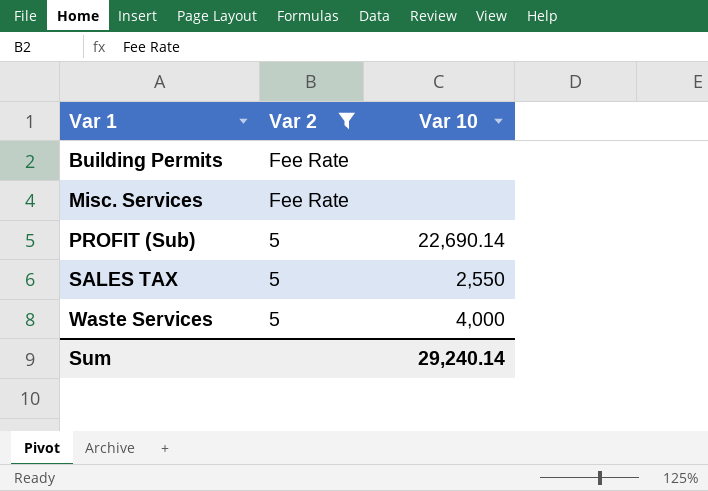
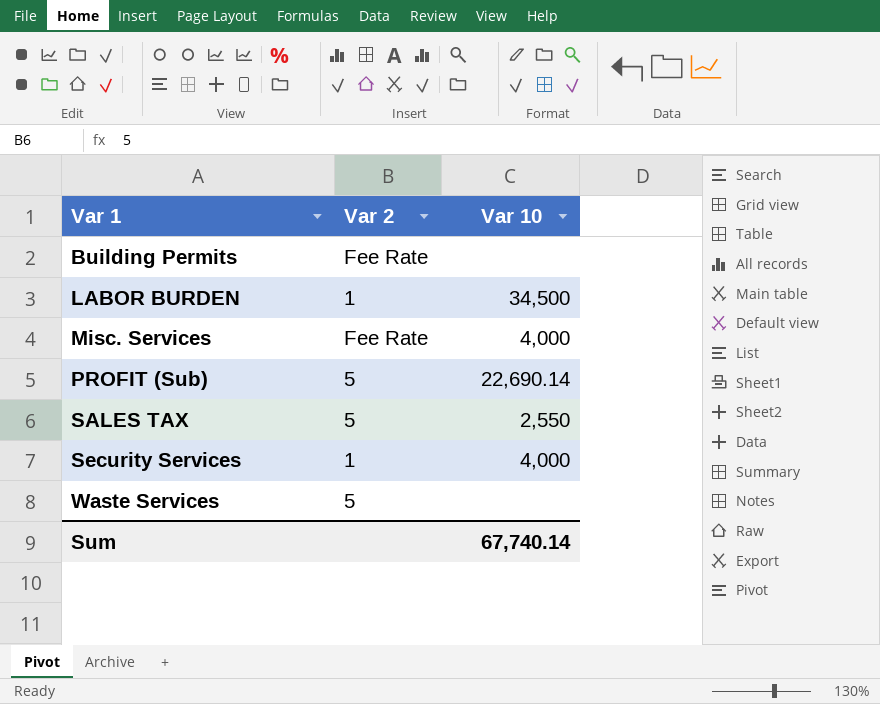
filter: Var 2 != 1 -> none
Misc. Services | Var 10: none -> 4,000
Waste Services | Var 10: 4,000 -> none
Sum | Var 10: 29,240.14 -> 67,740.14

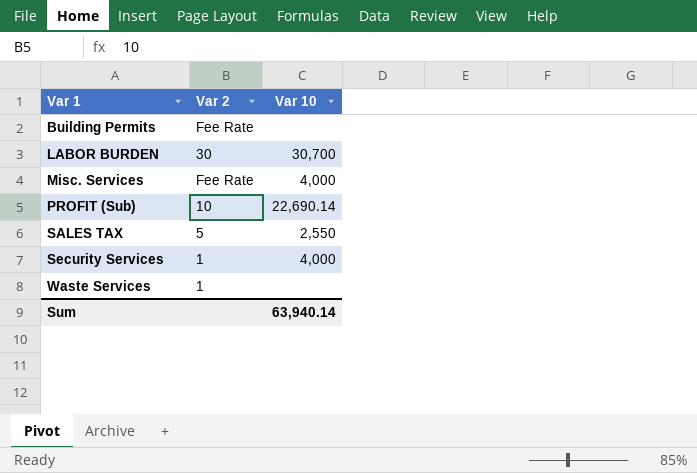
LABOR BURDEN | Var 2: 1 -> 30
LABOR BURDEN | Var 10: 34,500 -> 30,700
PROFIT (Sub) | Var 2: 5 -> 10
Waste Services | Var 2: 5 -> 1
Sum | Var 10: 67,740.14 -> 63,940.14

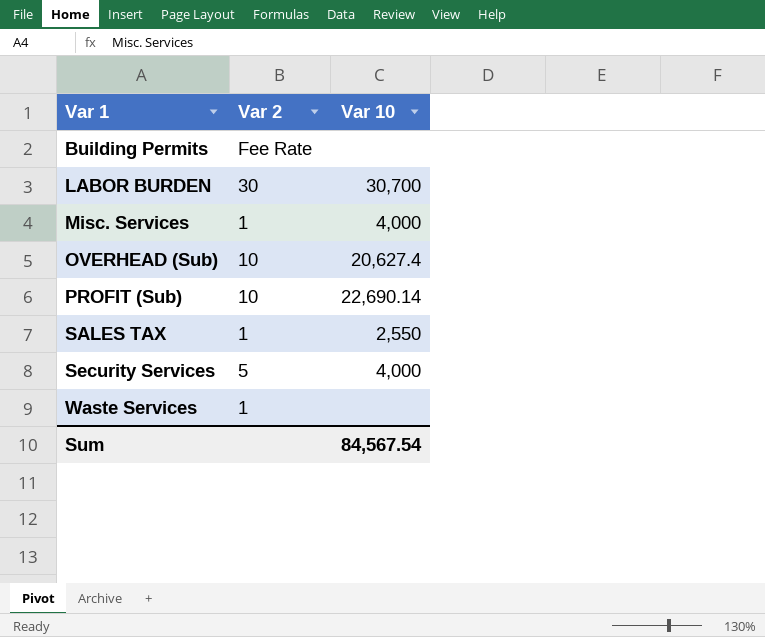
Misc. Services | Var 2: Fee Rate -> 1
row OVERHEAD (Sub): none -> 10 | 20,627.4
SALES TAX | Var 2: 5 -> 1
Security Services | Var 2: 1 -> 5
Sum | Var 10: 63,940.14 -> 84,567.54

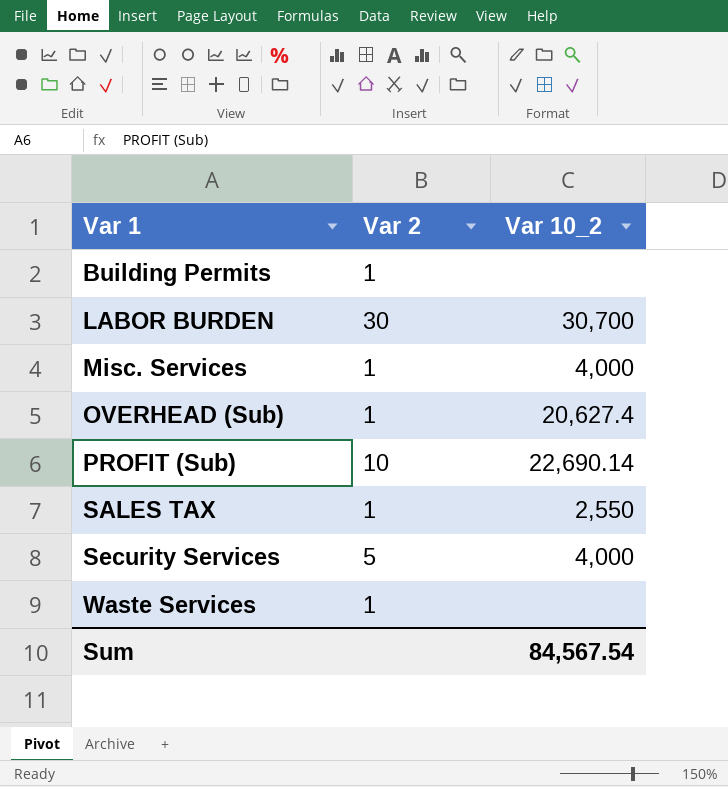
column name: Var 10 -> Var 10_2
Building Permits | Var 2: Fee Rate -> 1
OVERHEAD (Sub) | Var 2: 10 -> 1

